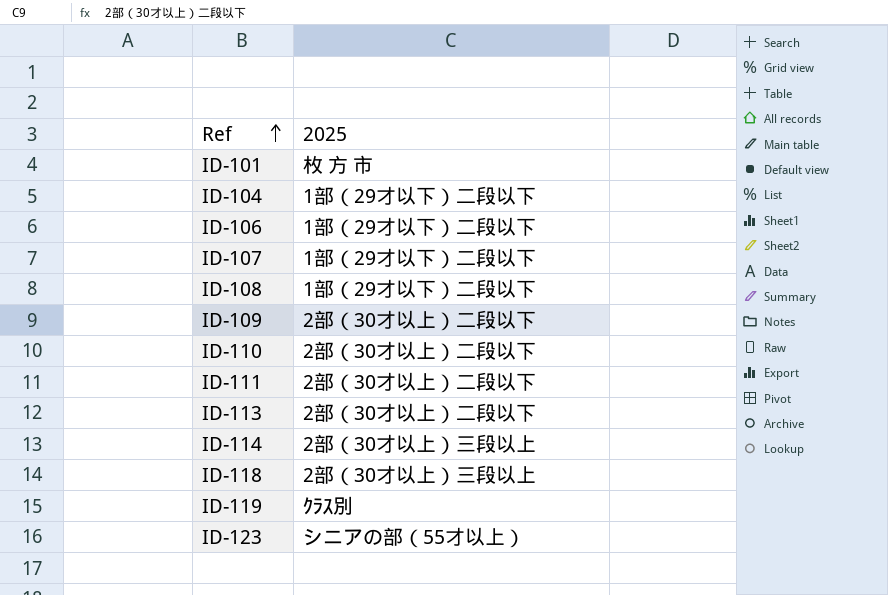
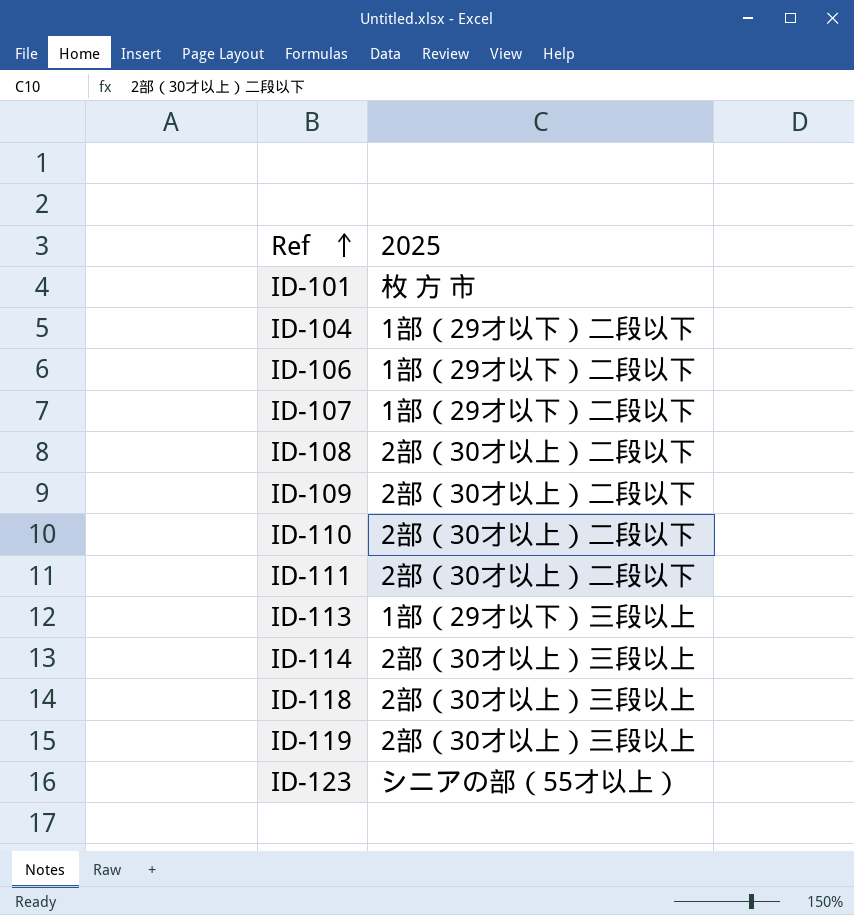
ID-108 | 2025: 1部（29才以下）二段以下 -> 2部（30才以上）二段以下
ID-113 | 2025: 2部（30才以上）二段以下 -> 1部（29才以下）三段以上
ID-119 | 2025: ｸﾗｽ別 -> 2部（30才以上）三段以上

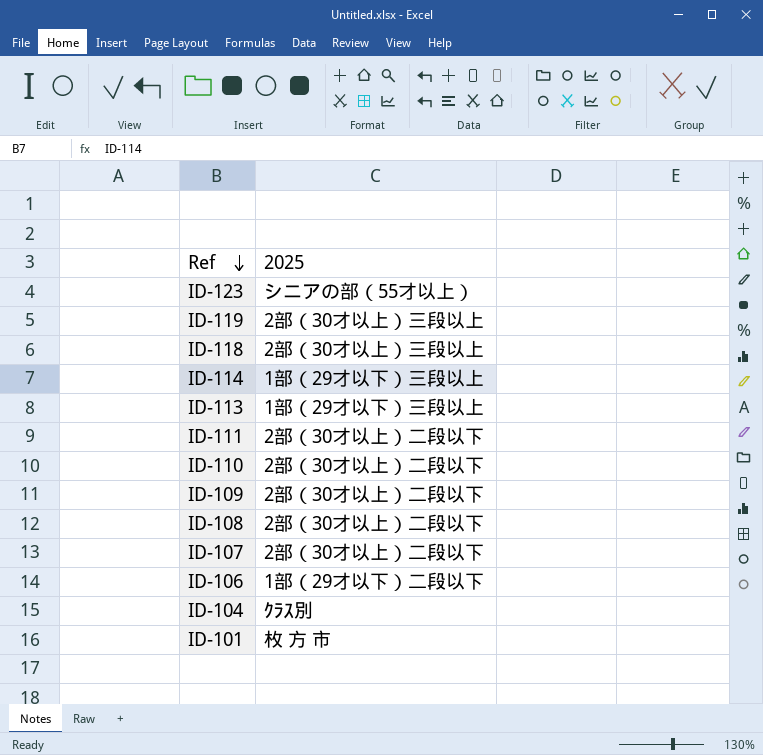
row order: Ref ascending -> Ref descending
ID-114 | 2025: 2部（30才以上）三段以上 -> 1部（29才以下）三段以上
ID-107 | 2025: 1部（29才以下）二段以下 -> 2部（30才以上）二段以下
ID-104 | 2025: 1部（29才以下）二段以下 -> ｸﾗｽ別

